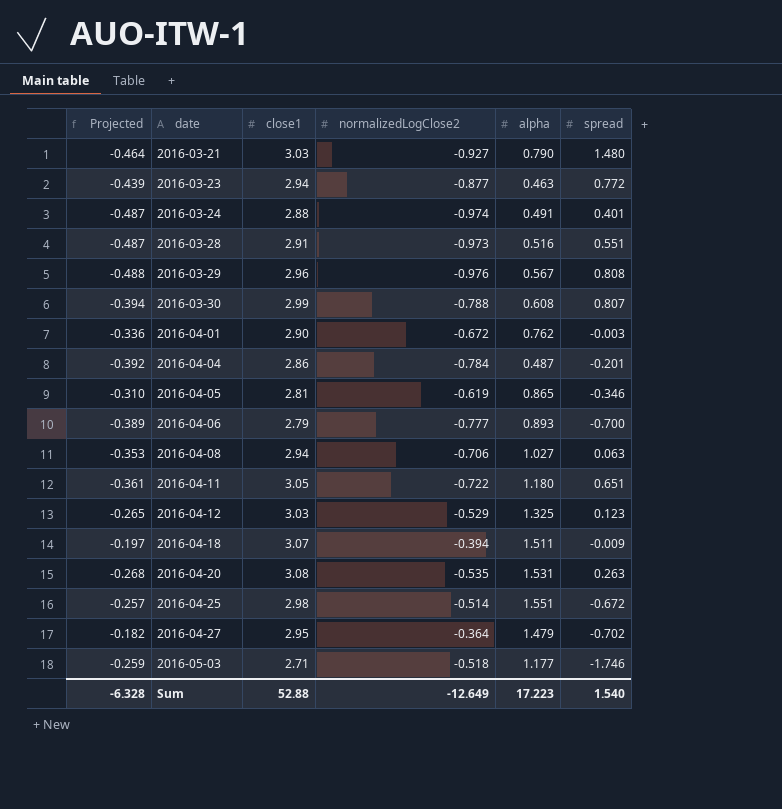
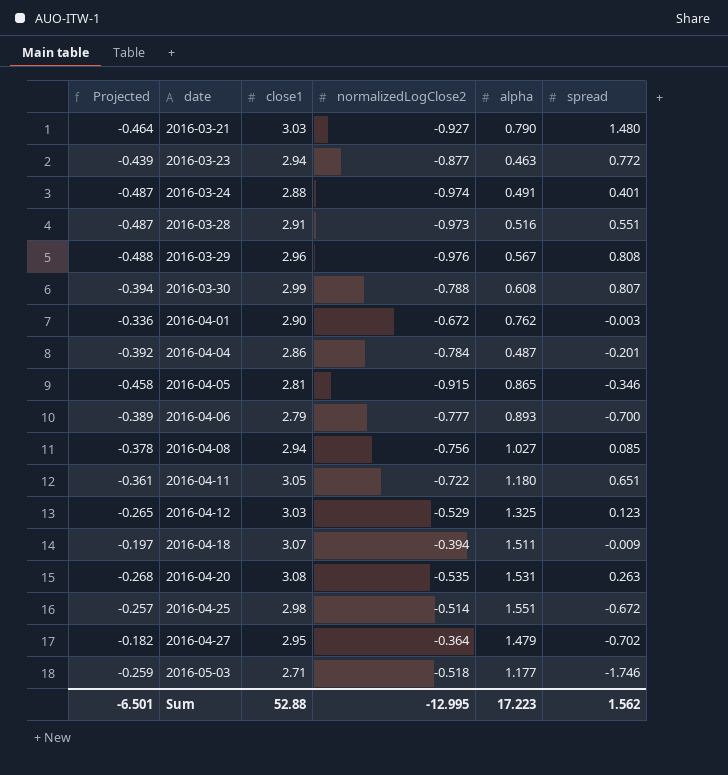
2016-04-05 | Projected: -0.310 -> -0.458
2016-04-05 | normalizedLogClose2: -0.619 -> -0.915
2016-04-08 | Projected: -0.353 -> -0.378
2016-04-08 | normalizedLogClose2: -0.706 -> -0.756
2016-04-08 | spread: 0.063 -> 0.085
Sum | Projected: -6.328 -> -6.501
Sum | normalizedLogClose2: -12.649 -> -12.995
Sum | spread: 1.540 -> 1.562

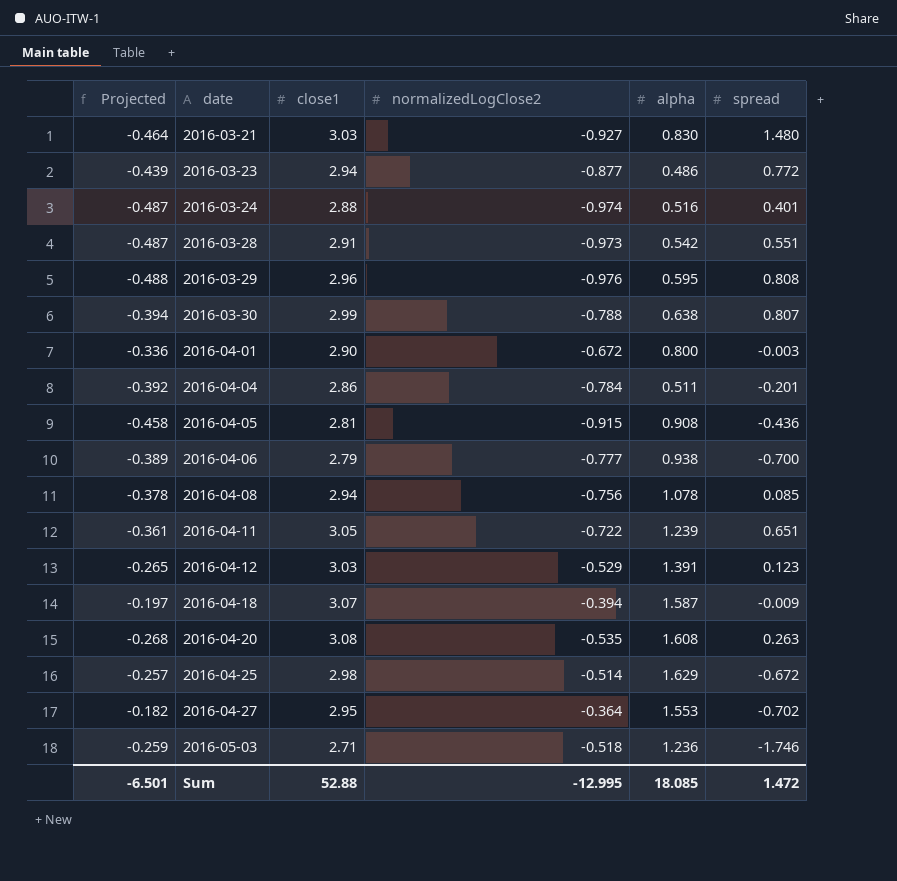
2016-03-21 | alpha: 0.790 -> 0.830
2016-03-23 | alpha: 0.463 -> 0.486
2016-03-24 | alpha: 0.491 -> 0.516
2016-03-28 | alpha: 0.516 -> 0.542
2016-03-29 | alpha: 0.567 -> 0.595
2016-03-30 | alpha: 0.608 -> 0.638
2016-04-01 | alpha: 0.762 -> 0.800
2016-04-04 | alpha: 0.487 -> 0.511
2016-04-05 | alpha: 0.865 -> 0.908
2016-04-05 | spread: -0.346 -> -0.436
2016-04-06 | alpha: 0.893 -> 0.938
2016-04-08 | alpha: 1.027 -> 1.078
2016-04-11 | alpha: 1.180 -> 1.239
2016-04-12 | alpha: 1.325 -> 1.391
2016-04-18 | alpha: 1.511 -> 1.587
2016-04-20 | alpha: 1.531 -> 1.608
2016-04-25 | alpha: 1.551 -> 1.629
2016-04-27 | alpha: 1.479 -> 1.553
2016-05-03 | alpha: 1.177 -> 1.236
Sum | alpha: 17.223 -> 18.085
Sum | spread: 1.562 -> 1.472

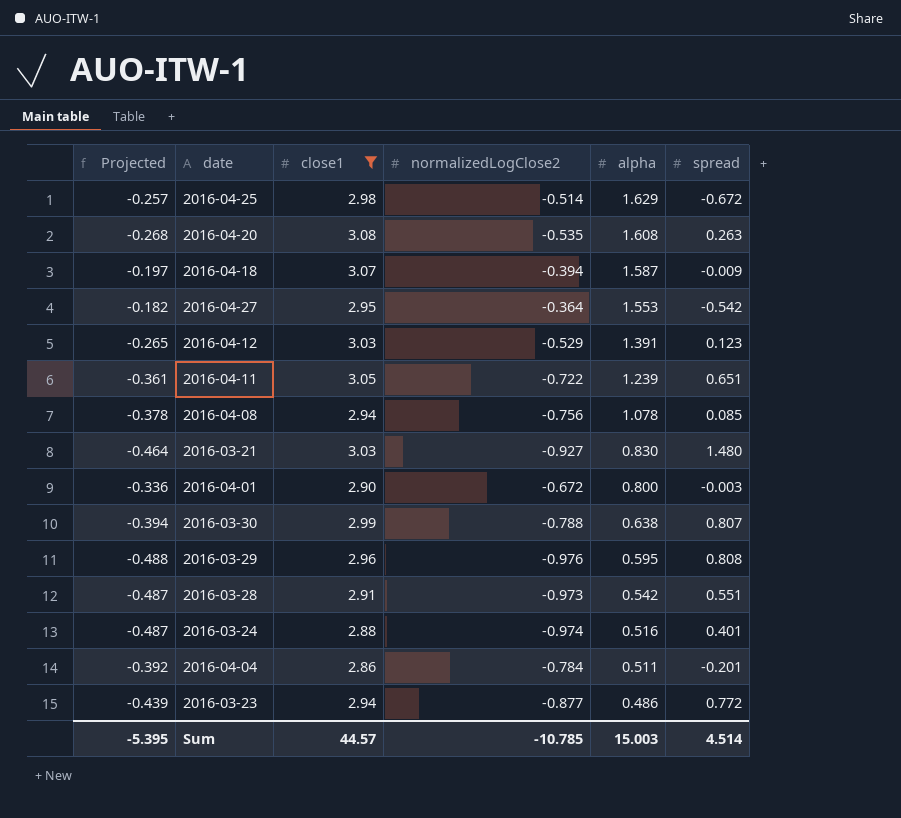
filter: none -> close1 >= 2.86
row order: date ascending -> alpha descending
2016-04-27 | spread: -0.702 -> -0.542
Sum | Projected: -6.501 -> -5.395
Sum | close1: 52.88 -> 44.57
Sum | normalizedLogClose2: -12.995 -> -10.785
Sum | alpha: 18.085 -> 15.003
Sum | spread: 1.472 -> 4.514

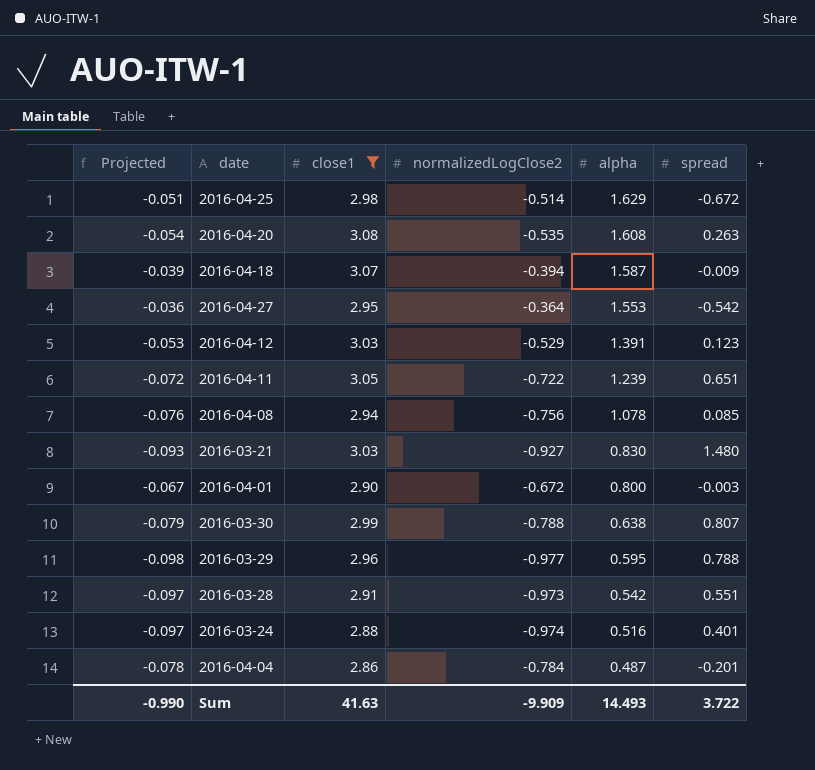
column Projected | formula: [normalizedLogClose2] * 0.5 -> [normalizedLogClose2] * 0.1
row 2016-03-23: -0.439 | 2.94 | -0.877 | 0.486 | 0.772 -> none
2016-03-29 | normalizedLogClose2: -0.976 -> -0.977
2016-03-29 | spread: 0.808 -> 0.788
2016-04-04 | alpha: 0.511 -> 0.487
Sum | Projected: -5.395 -> -0.990
Sum | close1: 44.57 -> 41.63
Sum | normalizedLogClose2: -10.785 -> -9.909
Sum | alpha: 15.003 -> 14.493
Sum | spread: 4.514 -> 3.722

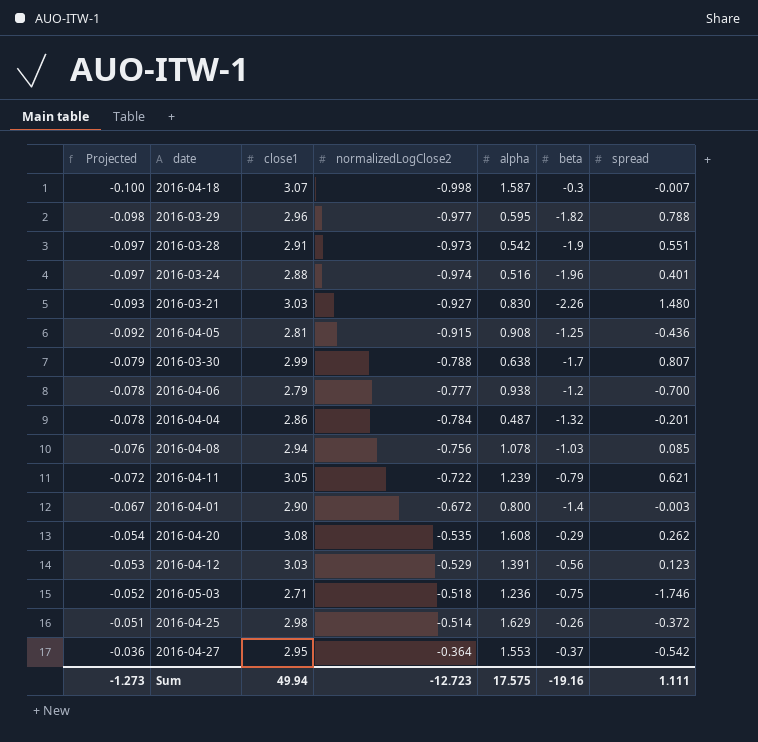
filter: close1 >= 2.86 -> none
row order: alpha descending -> Projected ascending
column beta | position: none -> 6
2016-04-18 | Projected: -0.039 -> -0.100
2016-04-18 | normalizedLogClose2: -0.394 -> -0.998
2016-04-18 | spread: -0.009 -> -0.007
2016-04-11 | spread: 0.651 -> 0.621
2016-04-20 | spread: 0.263 -> 0.262
2016-04-25 | spread: -0.672 -> -0.372
Sum | Projected: -0.990 -> -1.273
Sum | close1: 41.63 -> 49.94
Sum | normalizedLogClose2: -9.909 -> -12.723
Sum | alpha: 14.493 -> 17.575
Sum | spread: 3.722 -> 1.111

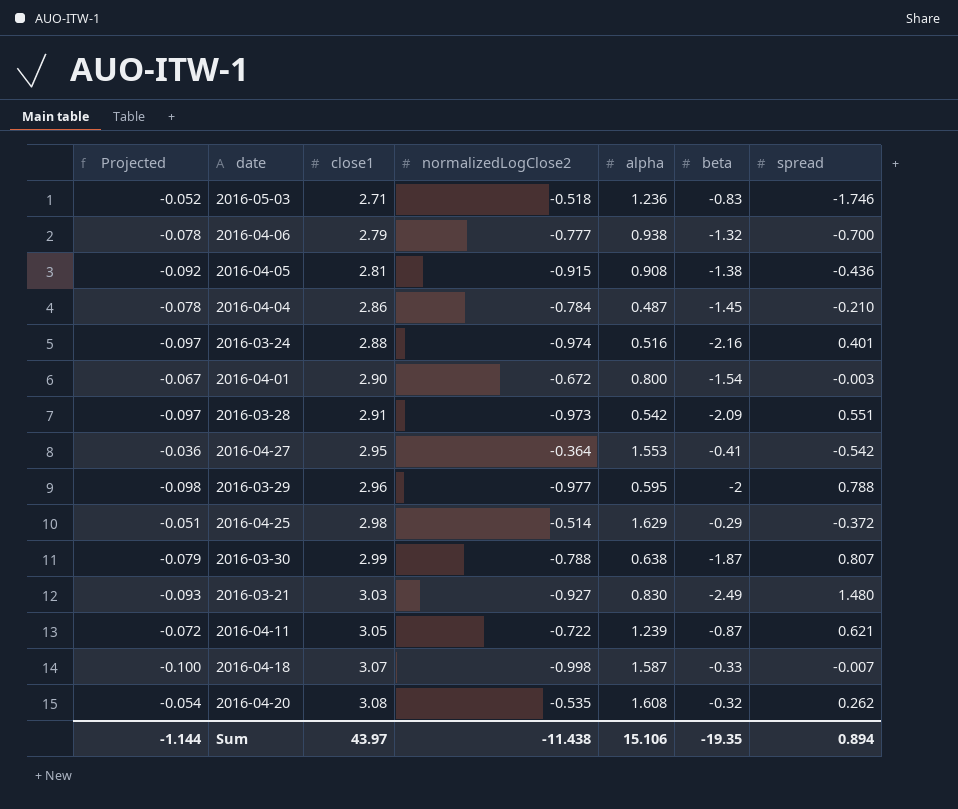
row order: Projected ascending -> close1 ascending
row 2016-04-08: -0.076 | 2.94 | -0.756 | 1.078 | -1.03 | 0.085 -> none
row 2016-04-12: -0.053 | 3.03 | -0.529 | 1.391 | -0.56 | 0.123 -> none
2016-05-03 | beta: -0.75 -> -0.83
2016-04-06 | beta: -1.2 -> -1.32
2016-04-05 | beta: -1.25 -> -1.38
2016-04-04 | beta: -1.32 -> -1.45
2016-04-04 | spread: -0.201 -> -0.210
2016-03-24 | beta: -1.96 -> -2.16
2016-04-01 | beta: -1.4 -> -1.54
2016-03-28 | beta: -1.9 -> -2.09
2016-04-27 | beta: -0.37 -> -0.41
2016-03-29 | beta: -1.82 -> -2
2016-04-25 | beta: -0.26 -> -0.29
2016-03-30 | beta: -1.7 -> -1.87
2016-03-21 | beta: -2.26 -> -2.49
2016-04-11 | beta: -0.79 -> -0.87
2016-04-18 | beta: -0.3 -> -0.33
2016-04-20 | beta: -0.29 -> -0.32
Sum | Projected: -1.273 -> -1.144
Sum | close1: 49.94 -> 43.97
Sum | normalizedLogClose2: -12.723 -> -11.438
Sum | alpha: 17.575 -> 15.106
Sum | beta: -19.16 -> -19.35
Sum | spread: 1.111 -> 0.894

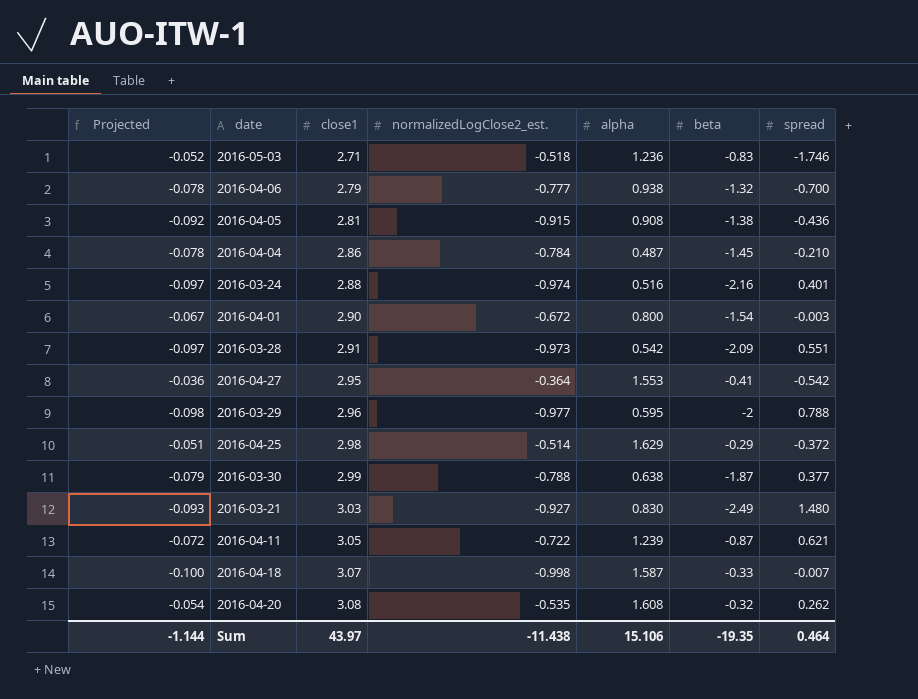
column name: normalizedLogClose2 -> normalizedLogClose2_est.
2016-03-30 | spread: 0.807 -> 0.377
Sum | spread: 0.894 -> 0.464

